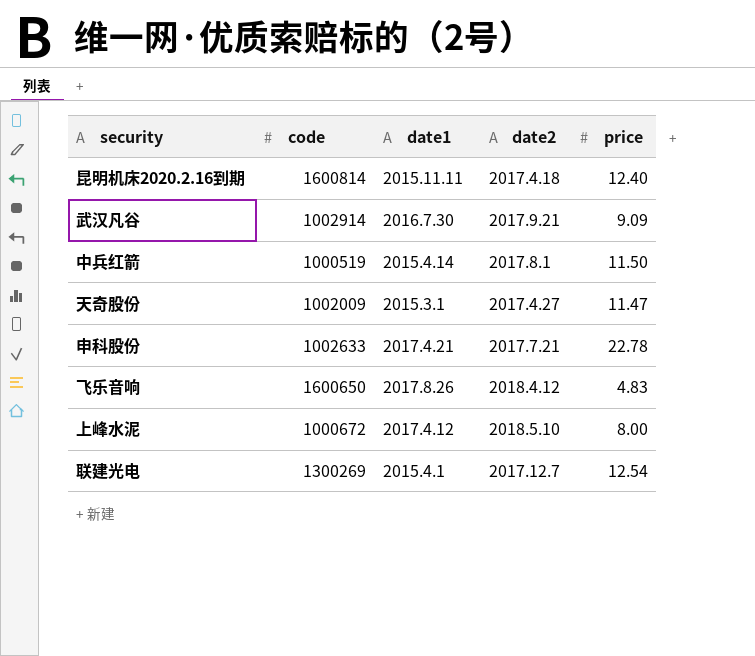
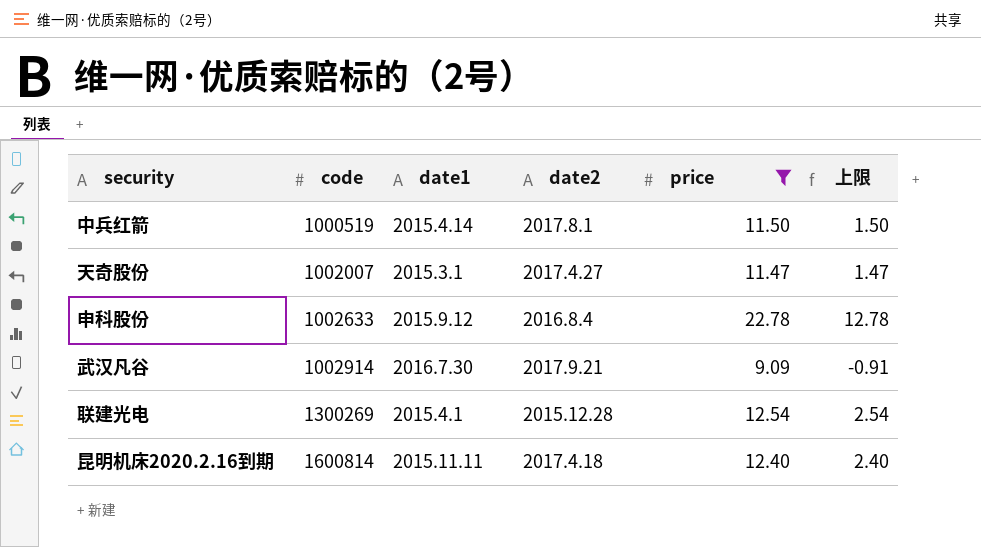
filter: none -> price >= 9.09
row order: none -> code ascending
column 上限 | formula: none -> [price] - 10
天奇股份 | code: 1002009 -> 1002007
申科股份 | date1: 2017.4.21 -> 2015.9.12
申科股份 | date2: 2017.7.21 -> 2016.8.4
联建光电 | date2: 2017.12.7 -> 2015.12.28

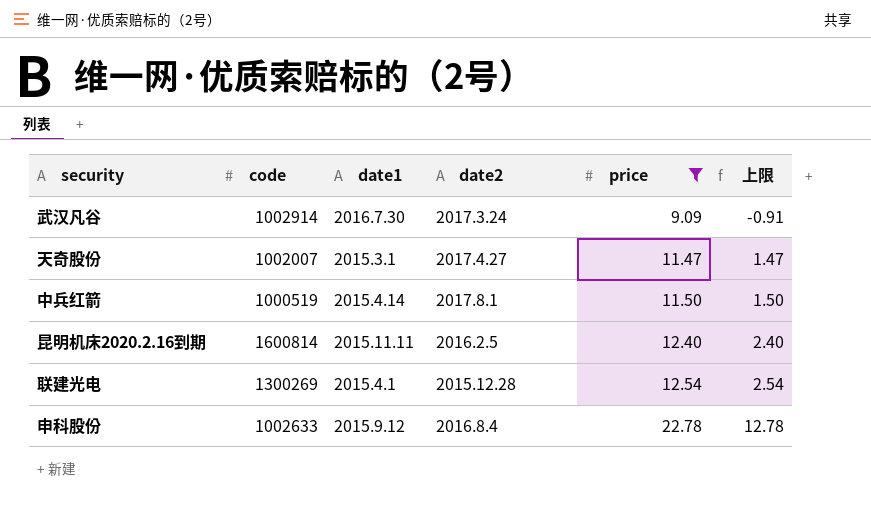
row order: code ascending -> price ascending
武汉凡谷 | date2: 2017.9.21 -> 2017.3.24
昆明机床2020.2.16到期 | date2: 2017.4.18 -> 2016.2.5

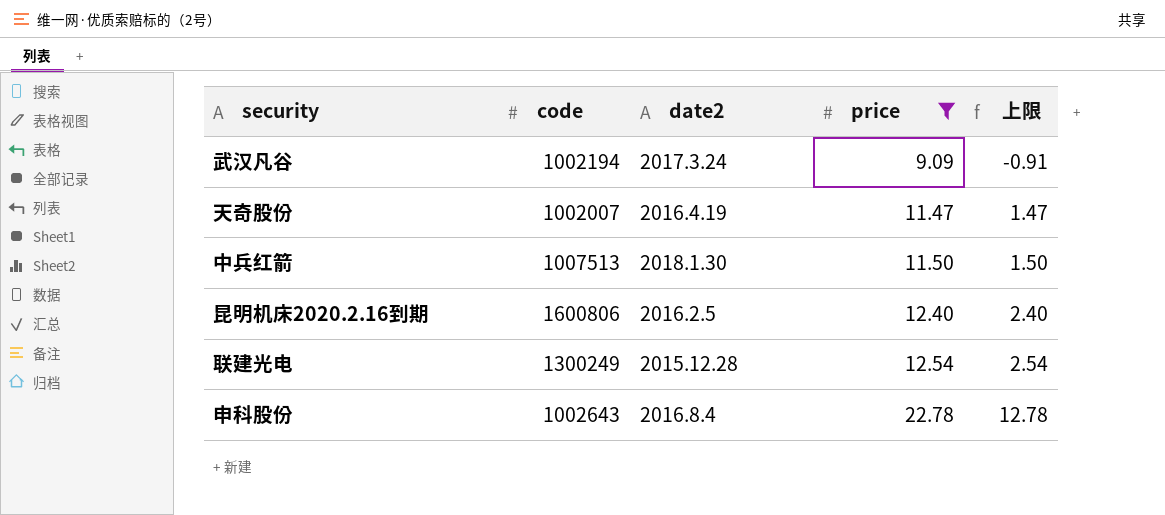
column date1 | position: 3 -> none
武汉凡谷 | code: 1002914 -> 1002194
天奇股份 | date2: 2017.4.27 -> 2016.4.19
中兵红箭 | code: 1000519 -> 1007513
中兵红箭 | date2: 2017.8.1 -> 2018.1.30
昆明机床2020.2.16到期 | code: 1600814 -> 1600806
联建光电 | code: 1300269 -> 1300249
申科股份 | code: 1002633 -> 1002643

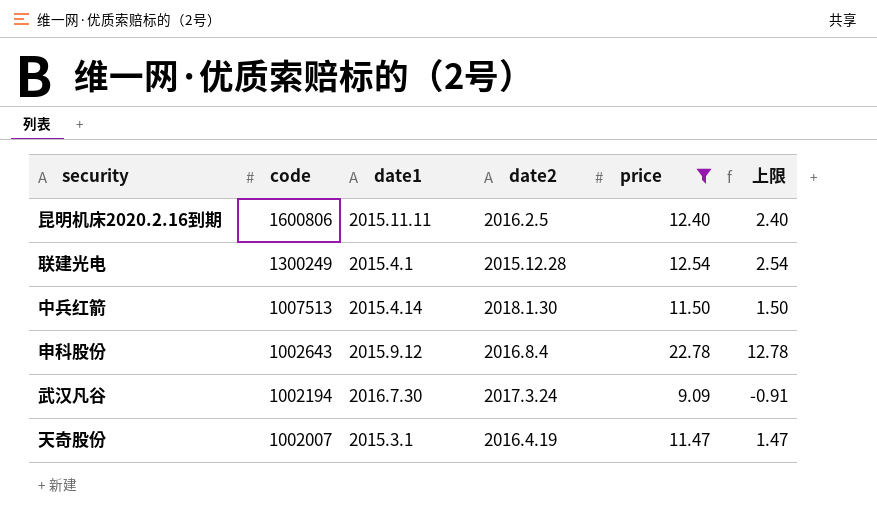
row order: price ascending -> code descending
column date1 | position: none -> 3

